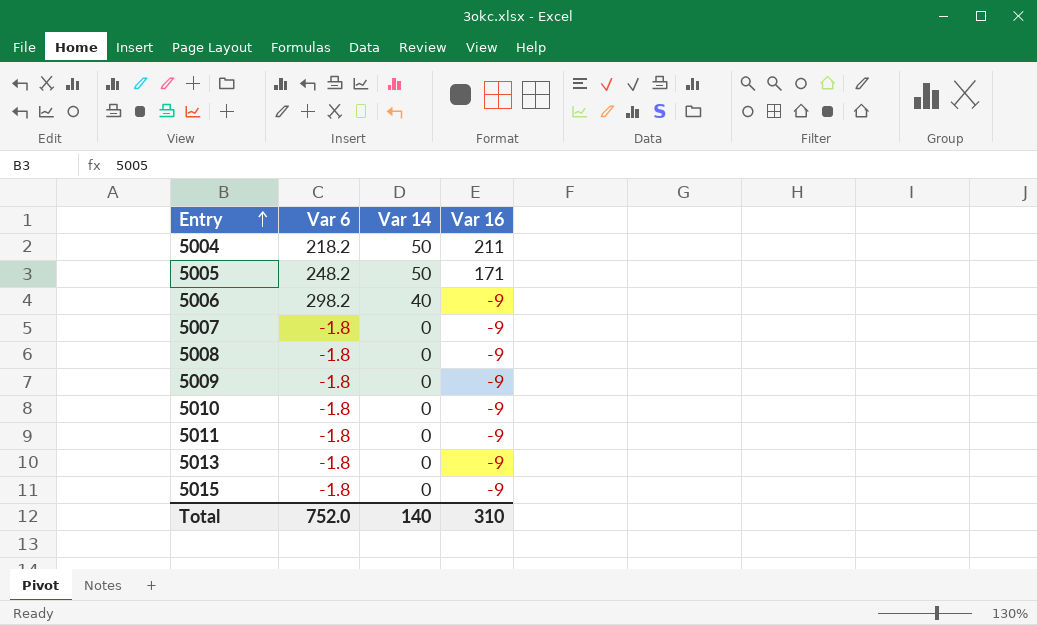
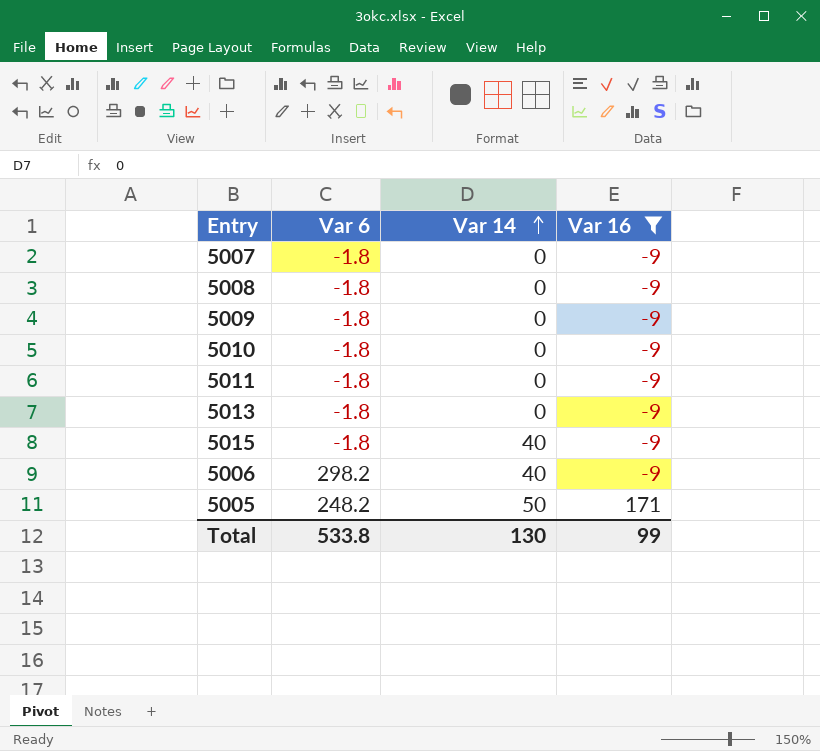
filter: none -> Var 16 != 211
row order: Entry ascending -> Var 14 ascending
5015 | Var 14: 0 -> 40
Total | Var 6: 752.0 -> 533.8
Total | Var 14: 140 -> 130
Total | Var 16: 310 -> 99

